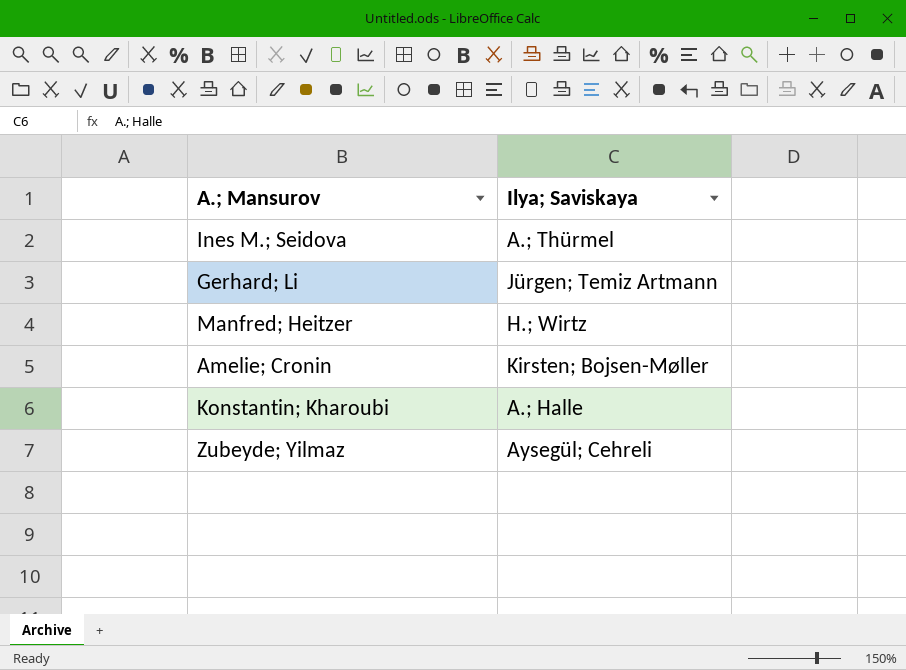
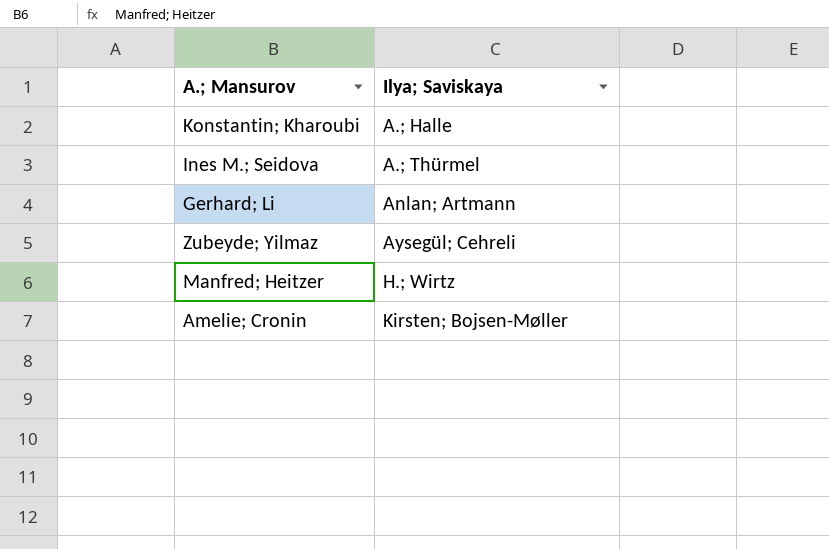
row order: none -> Ilya; Saviskaya ascending
Gerhard; Li | Ilya; Saviskaya: Jürgen; Temiz Artmann -> Anlan; Artmann

